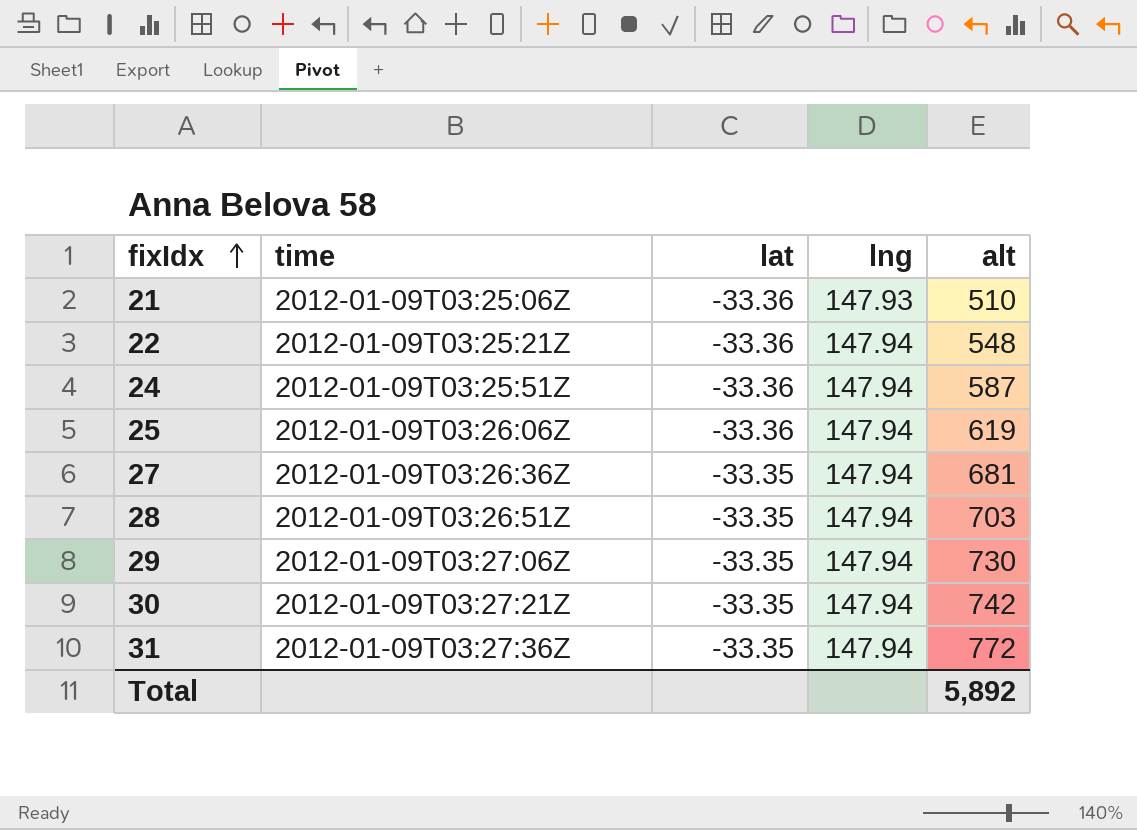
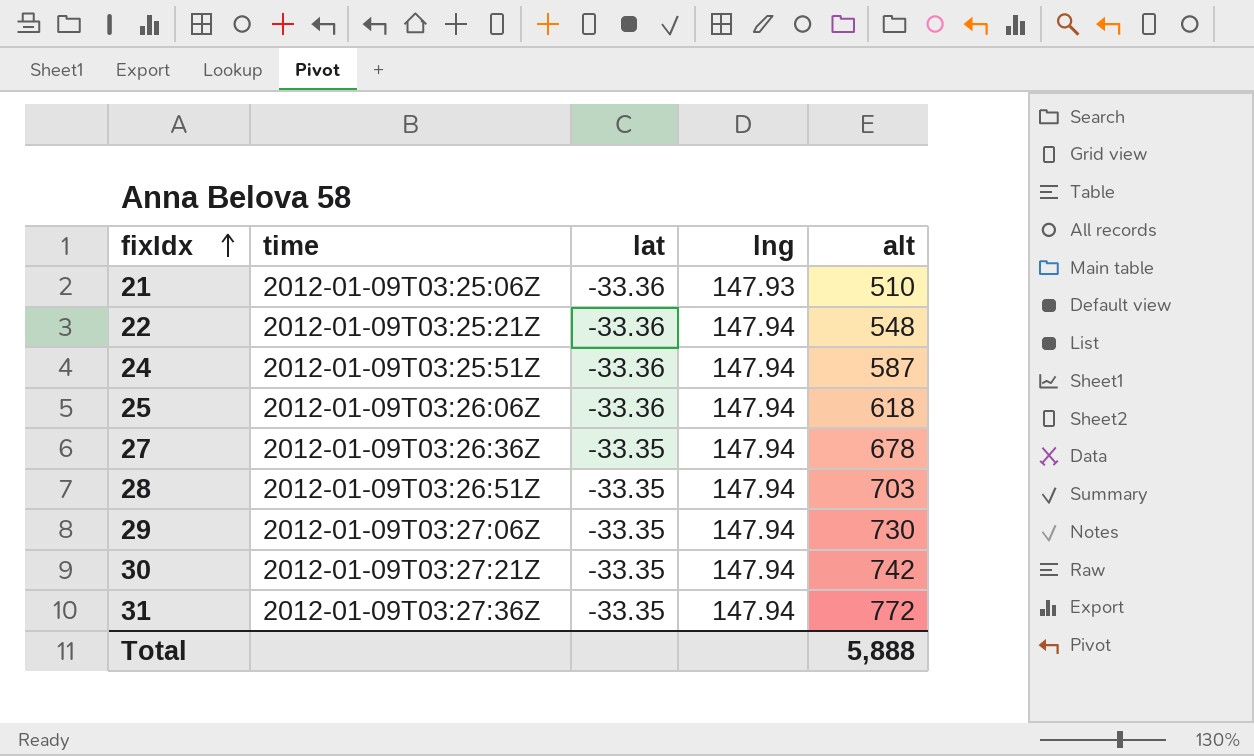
25 | alt: 619 -> 618
27 | alt: 681 -> 678
Total | alt: 5,892 -> 5,888

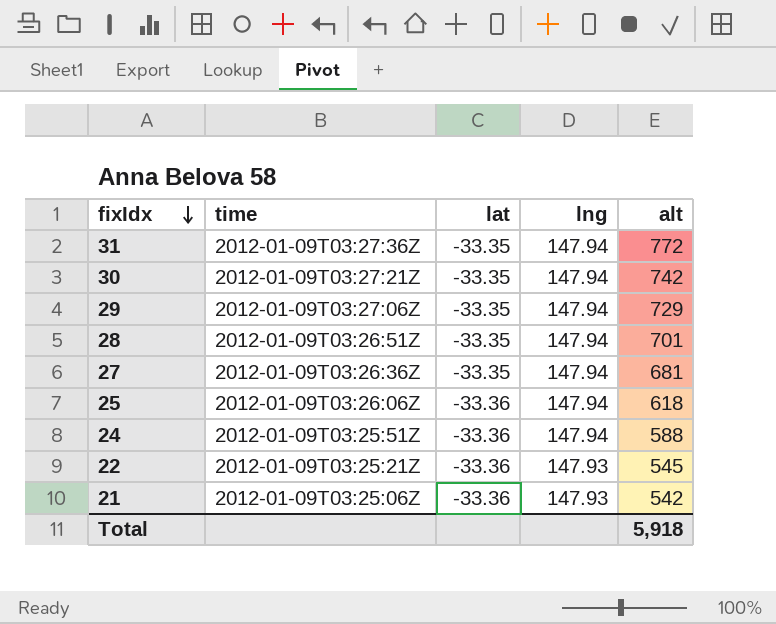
row order: fixIdx ascending -> fixIdx descending
29 | alt: 730 -> 729
28 | alt: 703 -> 701
27 | alt: 678 -> 681
24 | alt: 587 -> 588
22 | lng: 147.94 -> 147.93
22 | alt: 548 -> 545
21 | alt: 510 -> 542
Total | alt: 5,888 -> 5,918

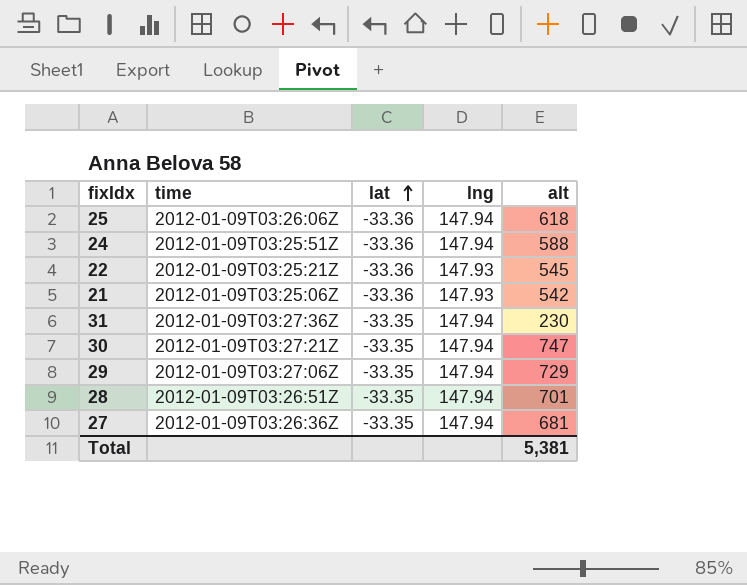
row order: fixIdx descending -> lat ascending
31 | alt: 772 -> 230
30 | alt: 742 -> 747
Total | alt: 5,918 -> 5,381

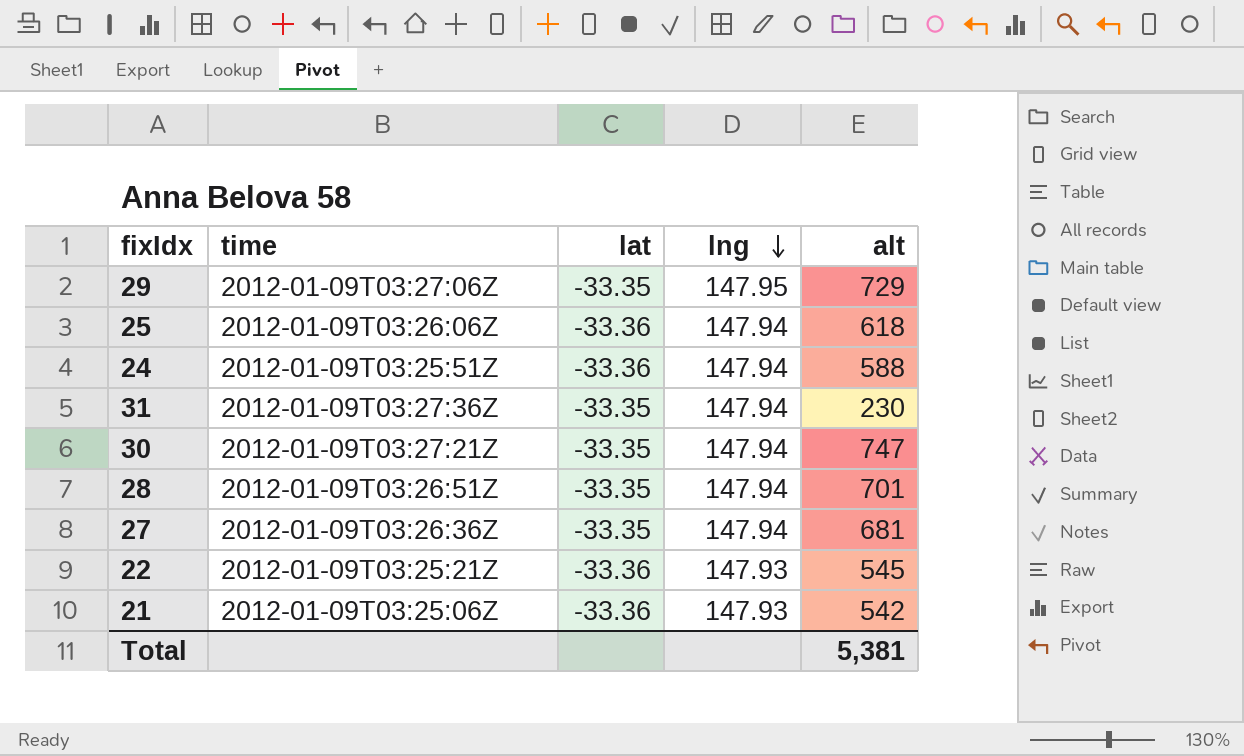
row order: lat ascending -> lng descending
29 | lng: 147.94 -> 147.95

